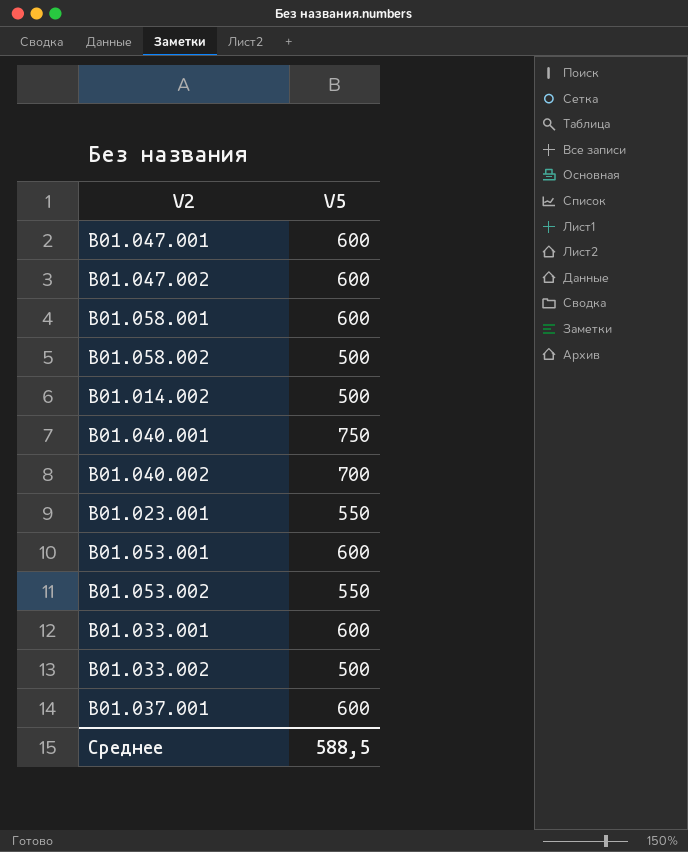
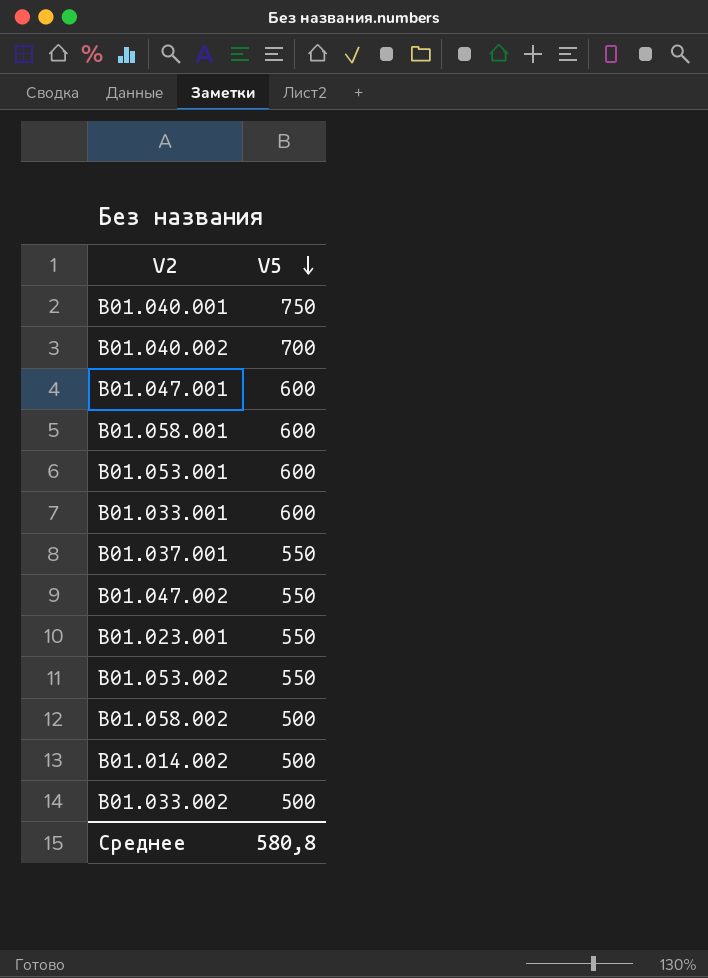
row order: none -> V5 descending
B01.037.001 | V5: 600 -> 550
В01.047.002 | V5: 600 -> 550
Среднее | V5: 588,5 -> 580,8

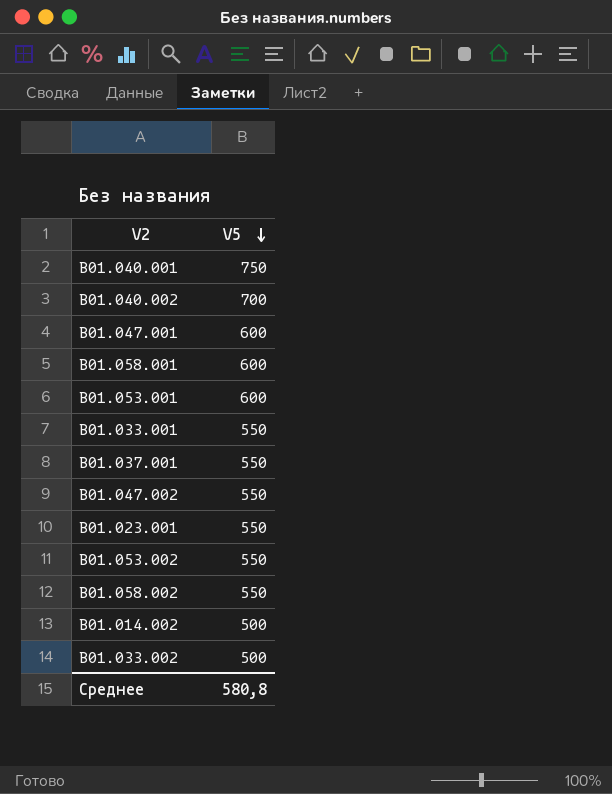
B01.033.001 | V5: 600 -> 550
В01.058.002 | V5: 500 -> 550

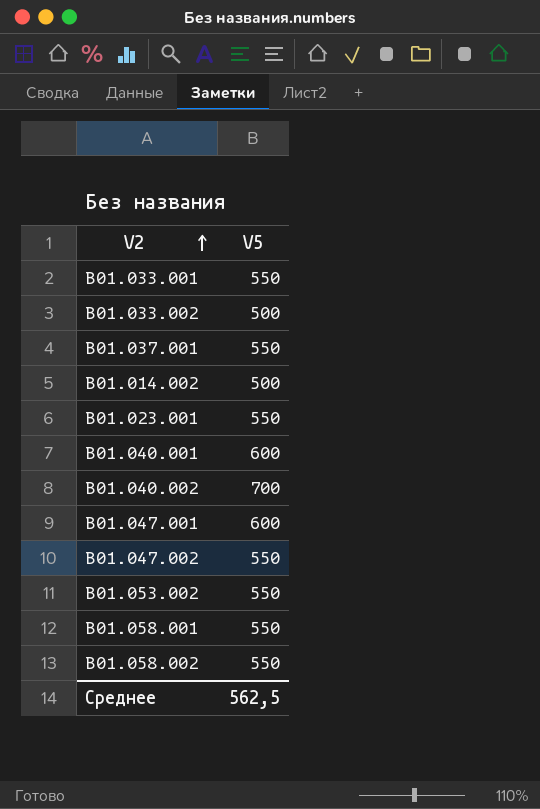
row order: V5 descending -> V2 ascending
row В01.053.001: 600 -> none
В01.040.001 | V5: 750 -> 600
В01.058.001 | V5: 600 -> 550
Среднее | V5: 580,8 -> 562,5

